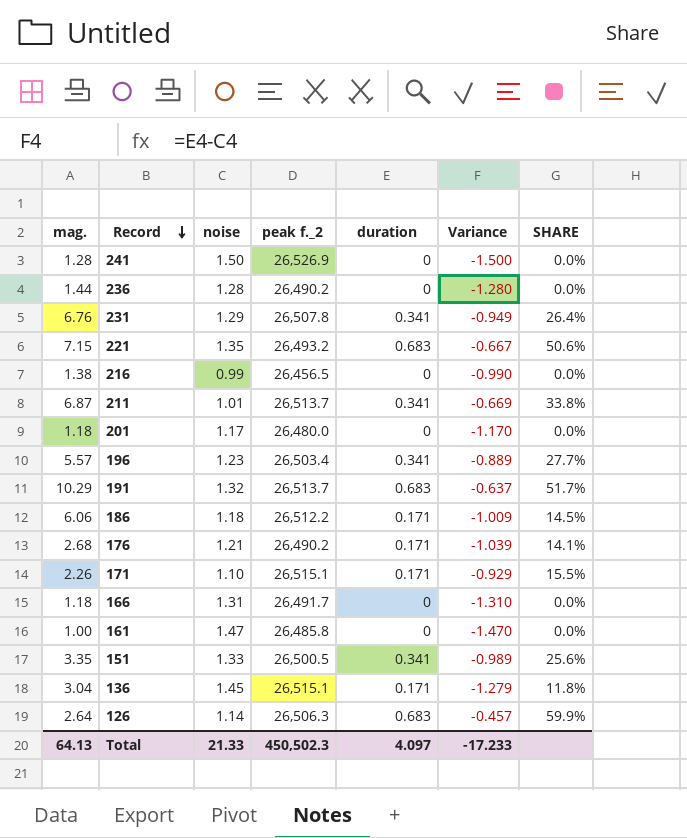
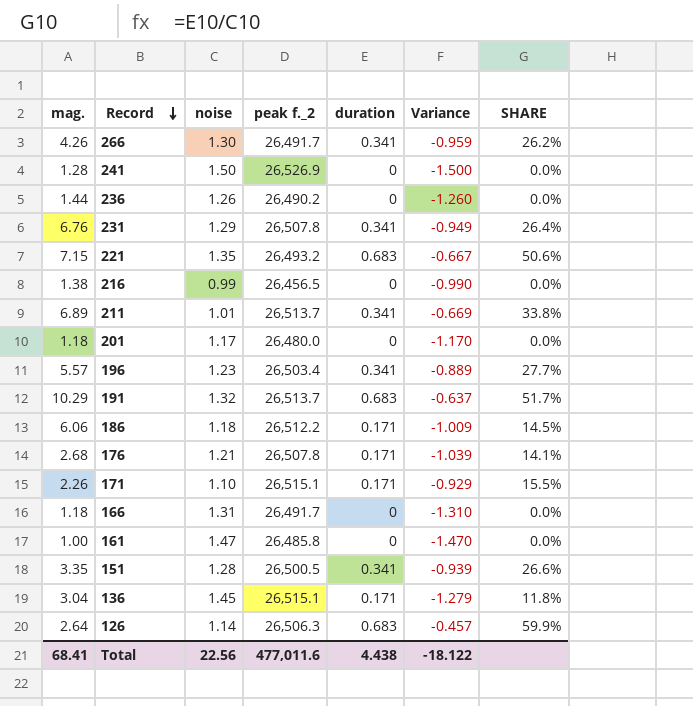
row 266: none -> 4.26 | 1.30 | 26,491.7 | 0.341 | -0.959 | 26.2%
236 | noise: 1.28 -> 1.26
236 | Variance: -1.280 -> -1.260
211 | mag.: 6.87 -> 6.89
176 | peak f._2: 26,490.2 -> 26,507.8
151 | noise: 1.33 -> 1.28
151 | Variance: -0.989 -> -0.939
151 | SHARE: 25.6% -> 26.6%
Total | mag.: 64.13 -> 68.41
Total | noise: 21.33 -> 22.56
Total | peak f._2: 450,502.3 -> 477,011.6
Total | duration: 4.097 -> 4.438
Total | Variance: -17.233 -> -18.122

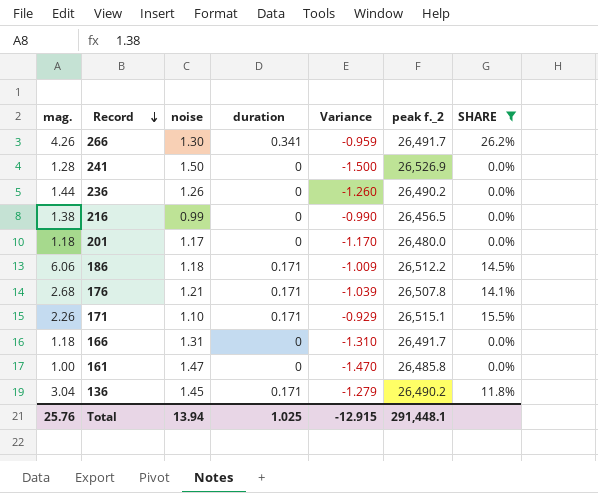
filter: none -> SHARE <= 26.2%
column peak f._2 | position: 4 -> 6
136 | peak f._2: 26,515.1 -> 26,490.2
Total | mag.: 68.41 -> 25.76
Total | noise: 22.56 -> 13.94
Total | duration: 4.438 -> 1.025
Total | Variance: -18.122 -> -12.915
Total | peak f._2: 477,011.6 -> 291,448.1

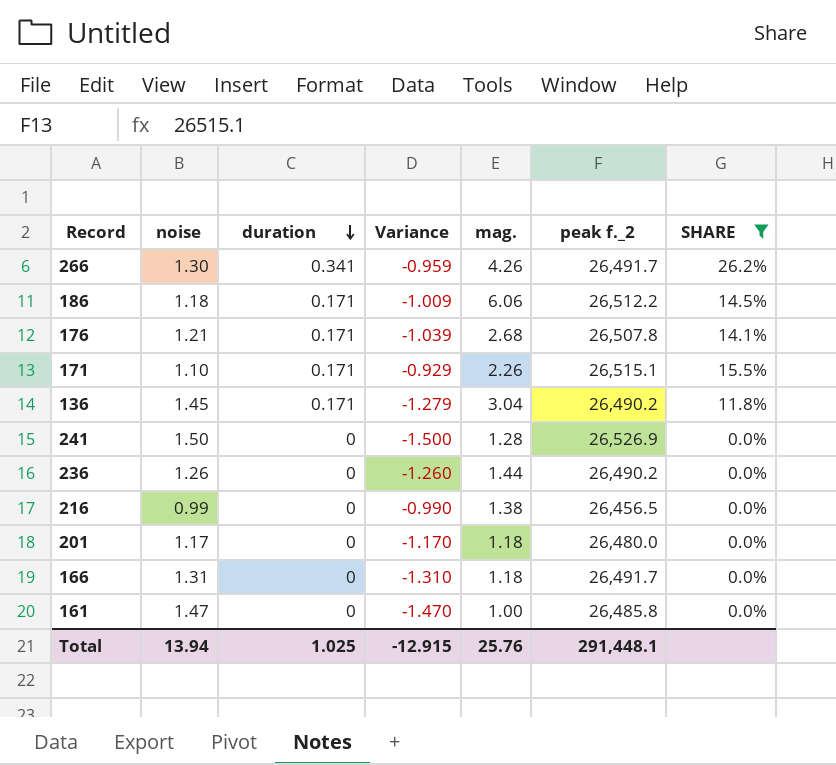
row order: Record descending -> duration descending
column mag. | position: 1 -> 5

